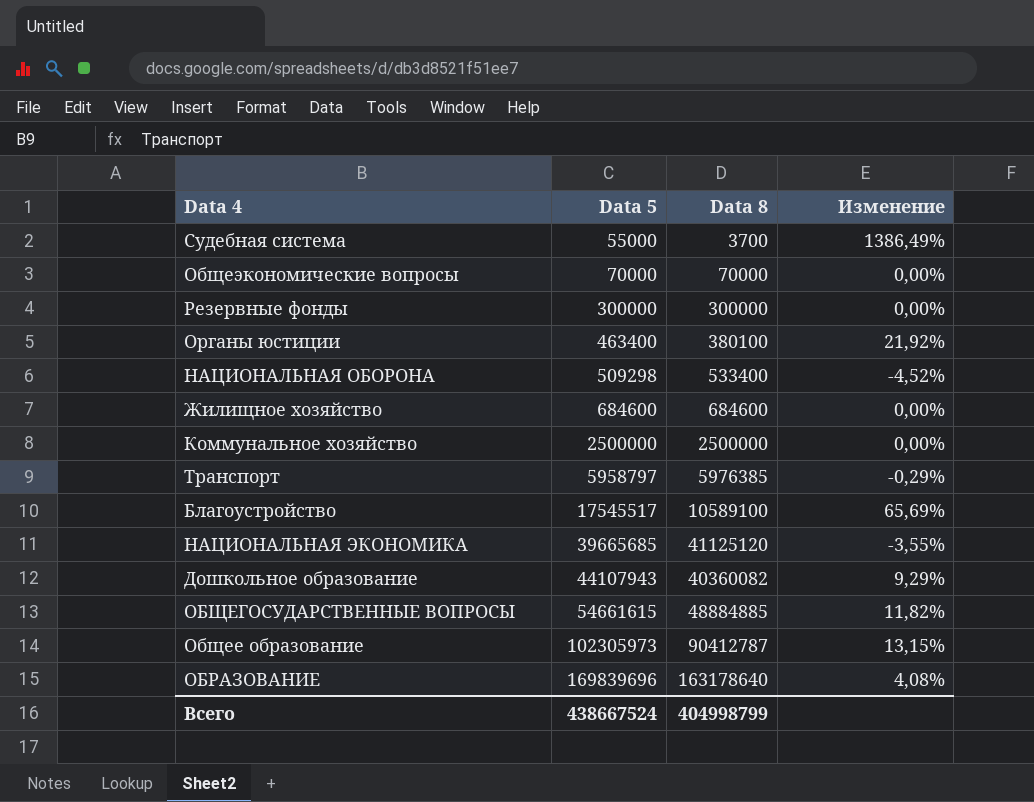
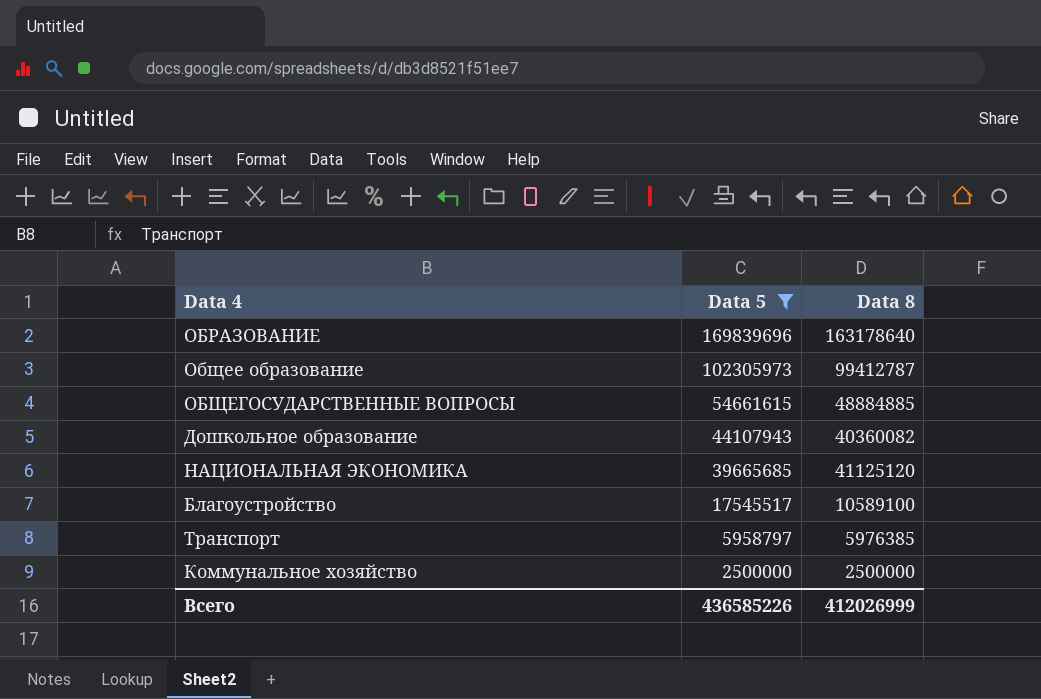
filter: none -> Data 5 >= 2500000
row order: Data 5 ascending -> Data 5 descending
column Изменение | formula: ([Data 5] - [Data 8]) / [Data 8] -> none
Общее образование | Data 8: 90412787 -> 99412787
Всего | Data 5: 438667524 -> 436585226
Всего | Data 8: 404998799 -> 412026999

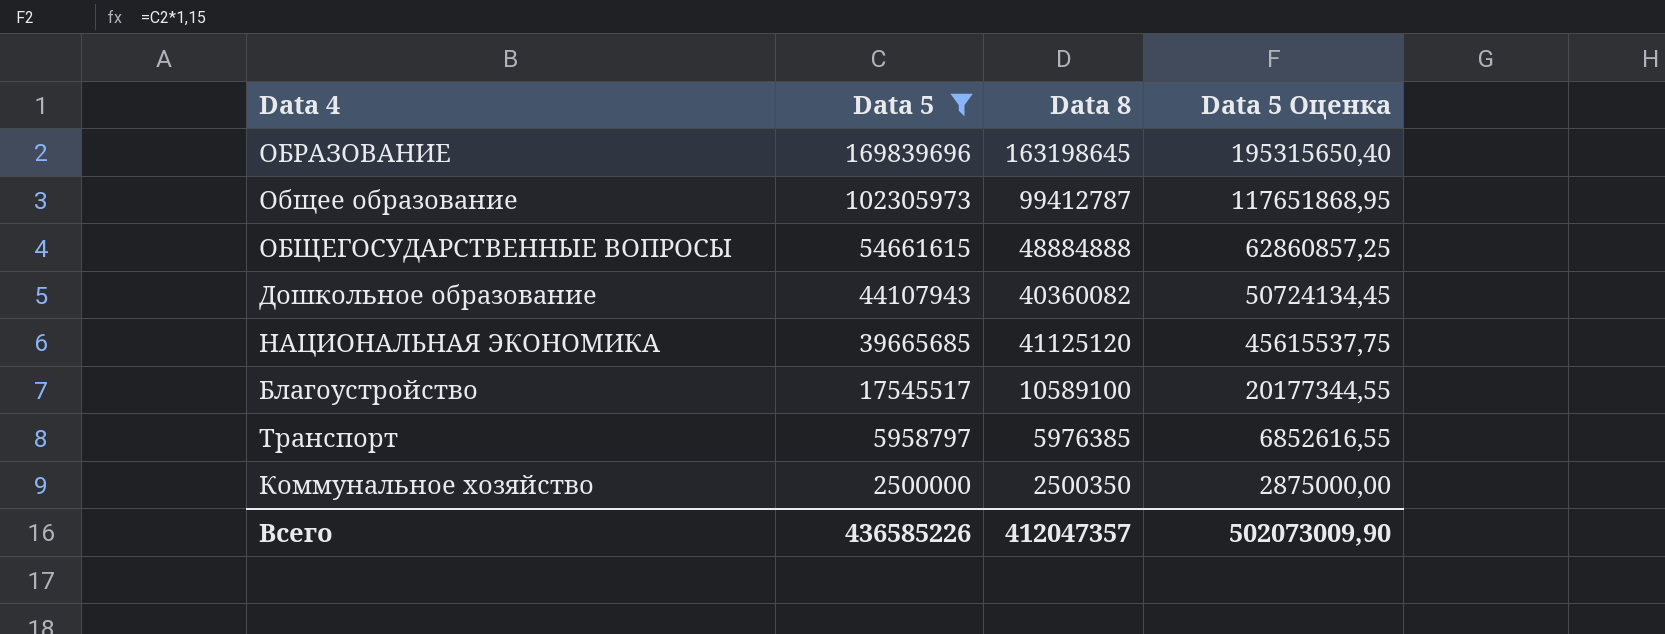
column Data 5 Оценка | formula: none -> [Data 5] * 1,15
ОБРАЗОВАНИЕ | Data 8: 163178640 -> 163198645
ОБЩЕГОСУДАРСТВЕННЫЕ ВОПРОСЫ | Data 8: 48884885 -> 48884888
Коммунальное хозяйство | Data 8: 2500000 -> 2500350
Всего | Data 8: 412026999 -> 412047357

